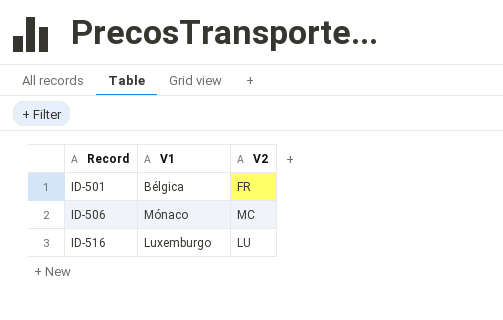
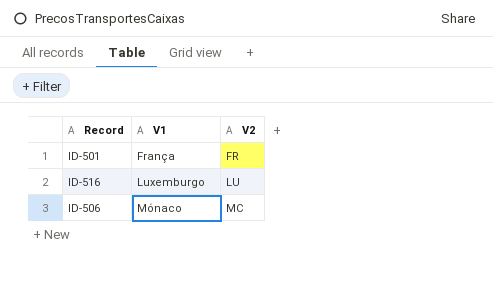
row order: Record ascending -> V1 ascending
ID-501 | V1: Bélgica -> França

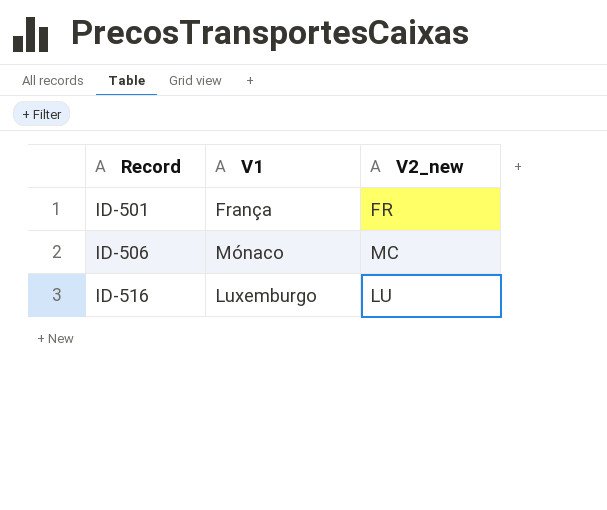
row order: V1 ascending -> Record ascending
column name: V2 -> V2_new

